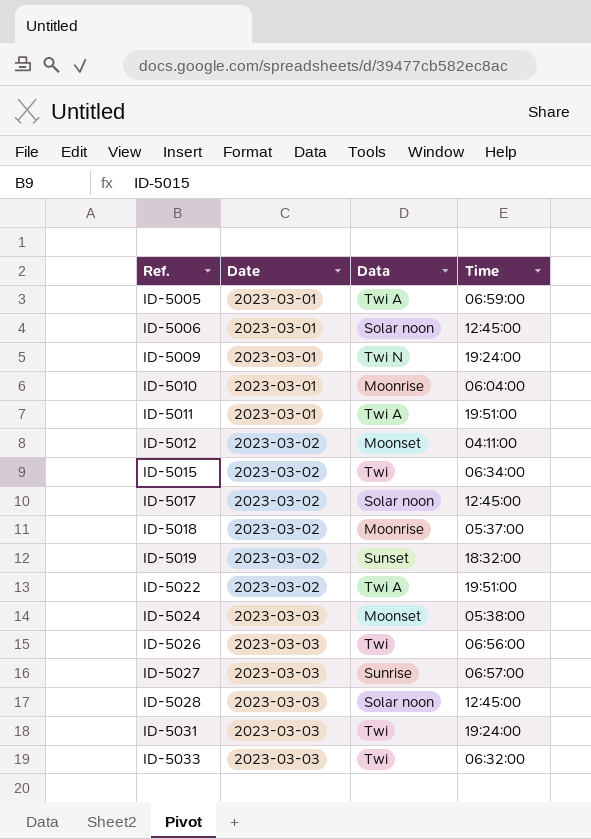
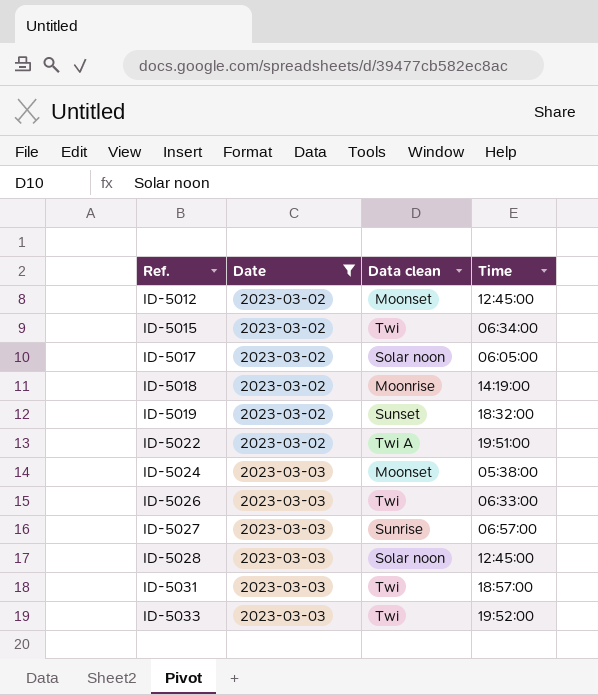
filter: none -> Date != 2023-03-01
column name: Data -> Data clean
ID-5012 | Time: 04:11:00 -> 12:45:00
ID-5017 | Time: 12:45:00 -> 06:05:00
ID-5018 | Time: 05:37:00 -> 14:19:00
ID-5026 | Time: 06:56:00 -> 06:33:00
ID-5031 | Time: 19:24:00 -> 18:57:00
ID-5033 | Time: 06:32:00 -> 19:52:00

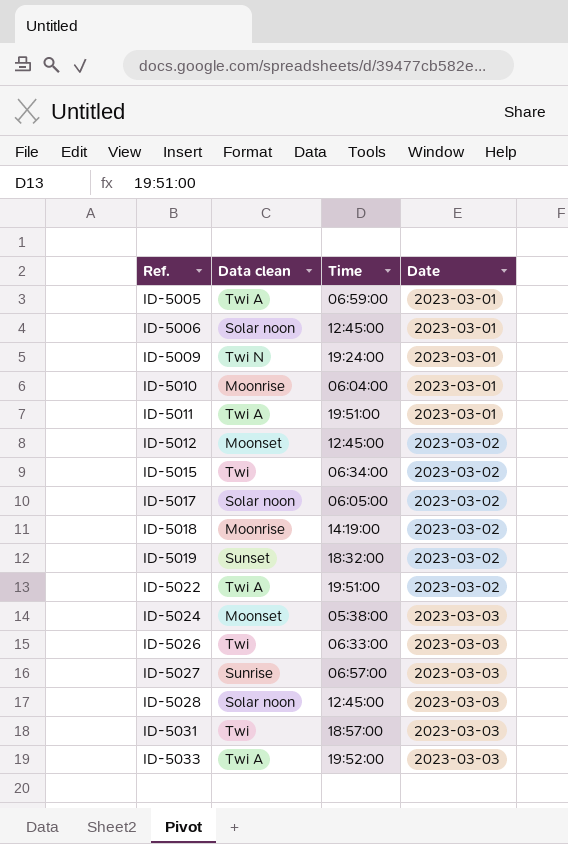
filter: Date != 2023-03-01 -> none
column Date | position: 2 -> 4
ID-5033 | Data clean: Twi -> Twi A

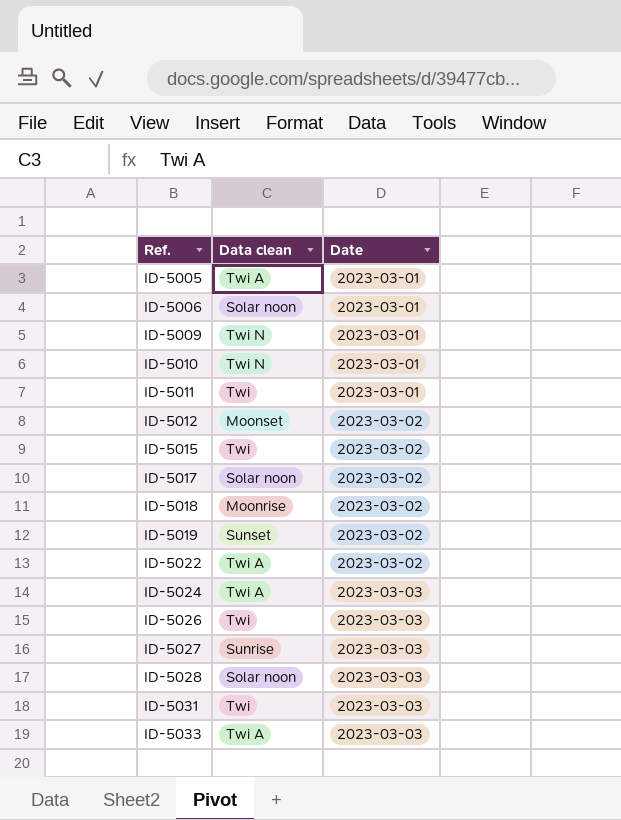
column Time | position: 3 -> none
ID-5010 | Data clean: Moonrise -> Twi N
ID-5011 | Data clean: Twi A -> Twi
ID-5024 | Data clean: Moonset -> Twi A

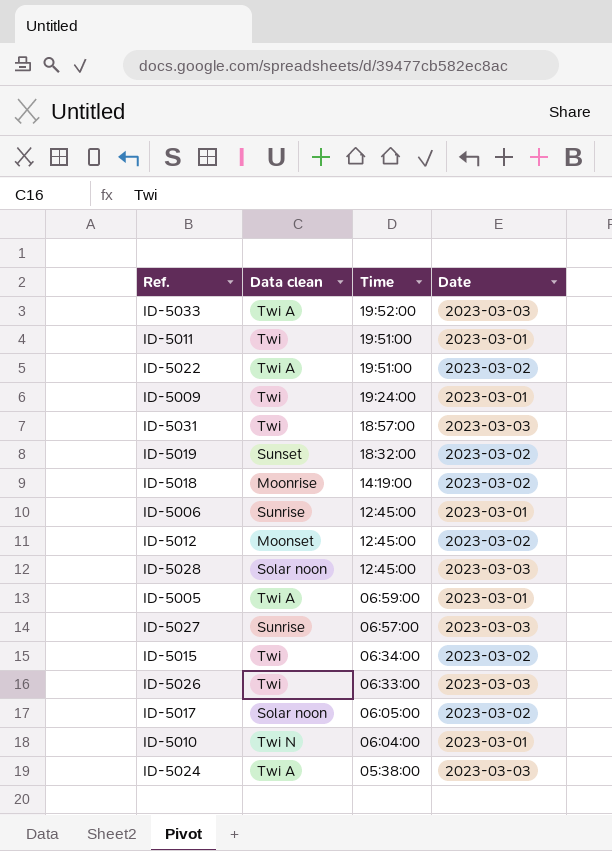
row order: Ref. ascending -> Time descending
column Time | position: none -> 3
ID-5009 | Data clean: Twi N -> Twi
ID-5006 | Data clean: Solar noon -> Sunrise

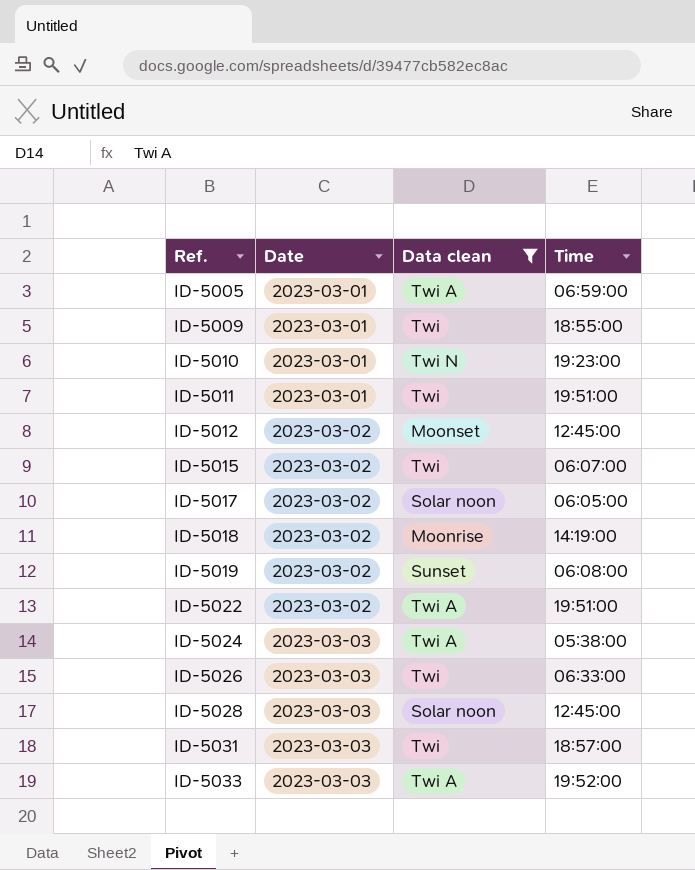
filter: none -> Data clean != Sunrise
row order: Time descending -> Ref. ascending
column Date | position: 4 -> 2
ID-5009 | Time: 19:24:00 -> 18:55:00
ID-5010 | Time: 06:04:00 -> 19:23:00
ID-5015 | Time: 06:34:00 -> 06:07:00
ID-5019 | Time: 18:32:00 -> 06:08:00

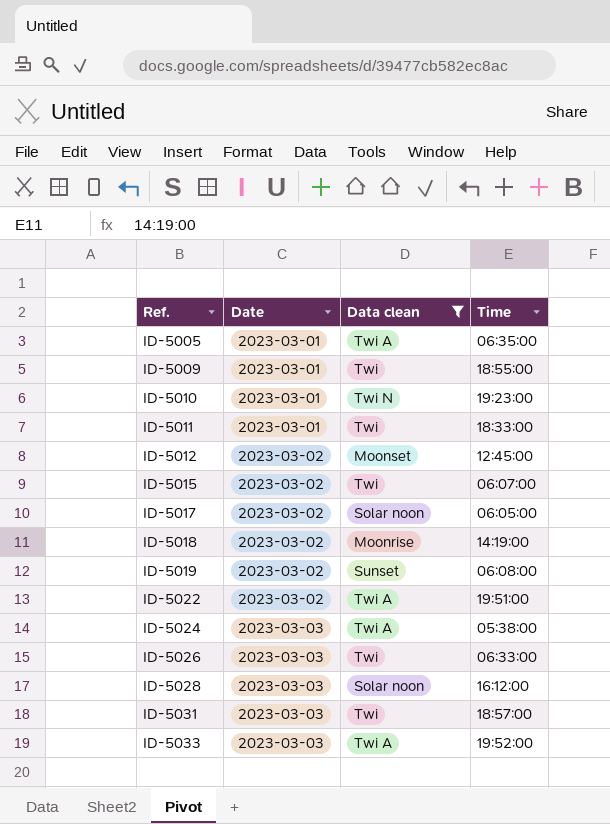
ID-5005 | Time: 06:59:00 -> 06:35:00
ID-5011 | Time: 19:51:00 -> 18:33:00
ID-5028 | Time: 12:45:00 -> 16:12:00

